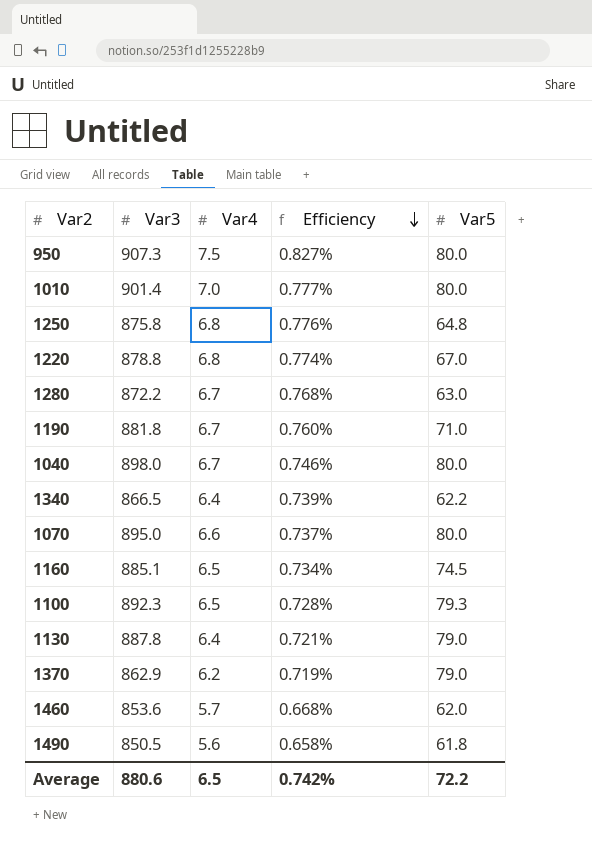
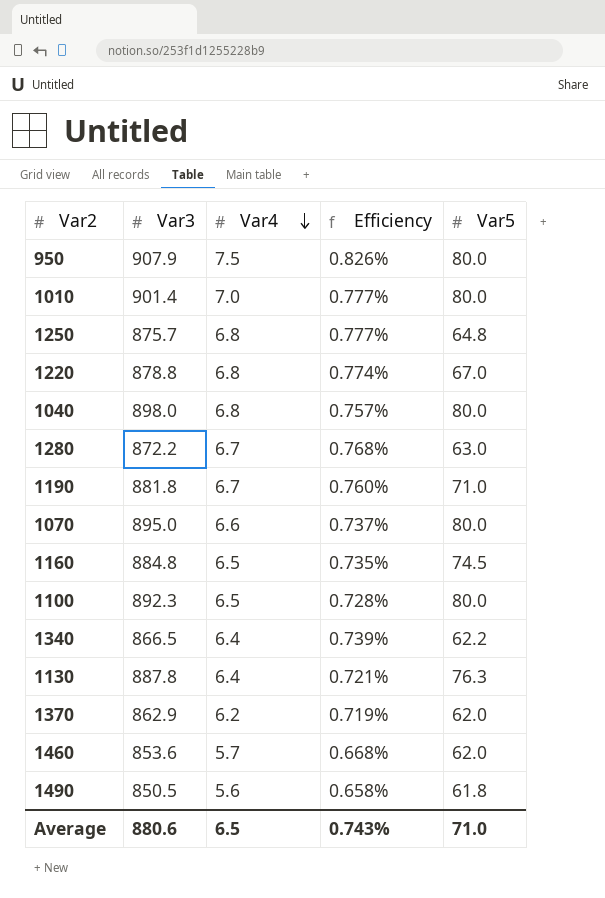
row order: Efficiency descending -> Var4 descending
950 | Var3: 907.3 -> 907.9
950 | Efficiency: 0.827% -> 0.826%
1250 | Var3: 875.8 -> 875.7
1250 | Efficiency: 0.776% -> 0.777%
1040 | Var4: 6.7 -> 6.8
1040 | Efficiency: 0.746% -> 0.757%
1160 | Var3: 885.1 -> 884.8
1160 | Efficiency: 0.734% -> 0.735%
1100 | Var5: 79.3 -> 80.0
1130 | Var5: 79.0 -> 76.3
1370 | Var5: 79.0 -> 62.0
Average | Efficiency: 0.742% -> 0.743%
Average | Var5: 72.2 -> 71.0

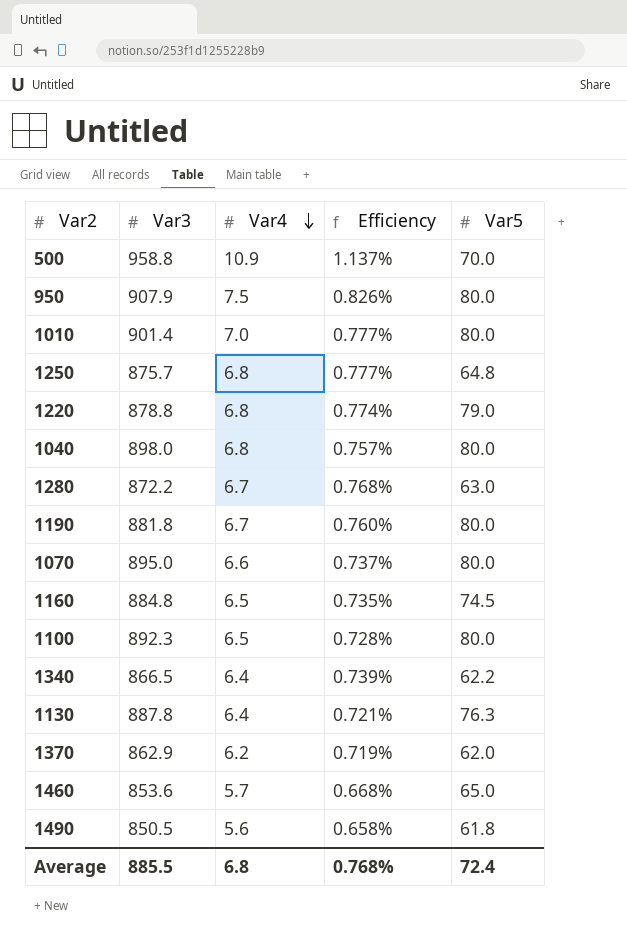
row 500: none -> 958.8 | 10.9 | 1.137% | 70.0
1220 | Var5: 67.0 -> 79.0
1190 | Var5: 71.0 -> 80.0
1460 | Var5: 62.0 -> 65.0
Average | Var3: 880.6 -> 885.5
Average | Var4: 6.5 -> 6.8
Average | Efficiency: 0.743% -> 0.768%
Average | Var5: 71.0 -> 72.4

